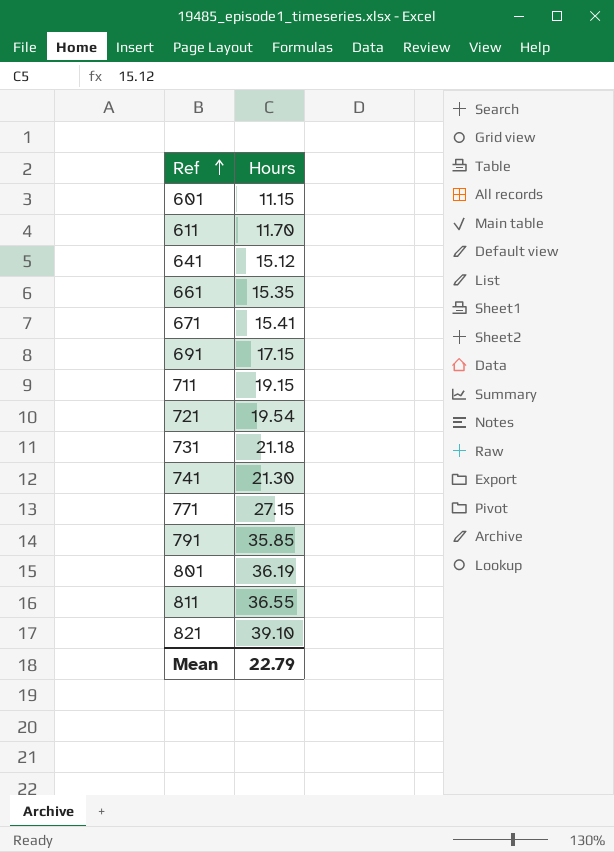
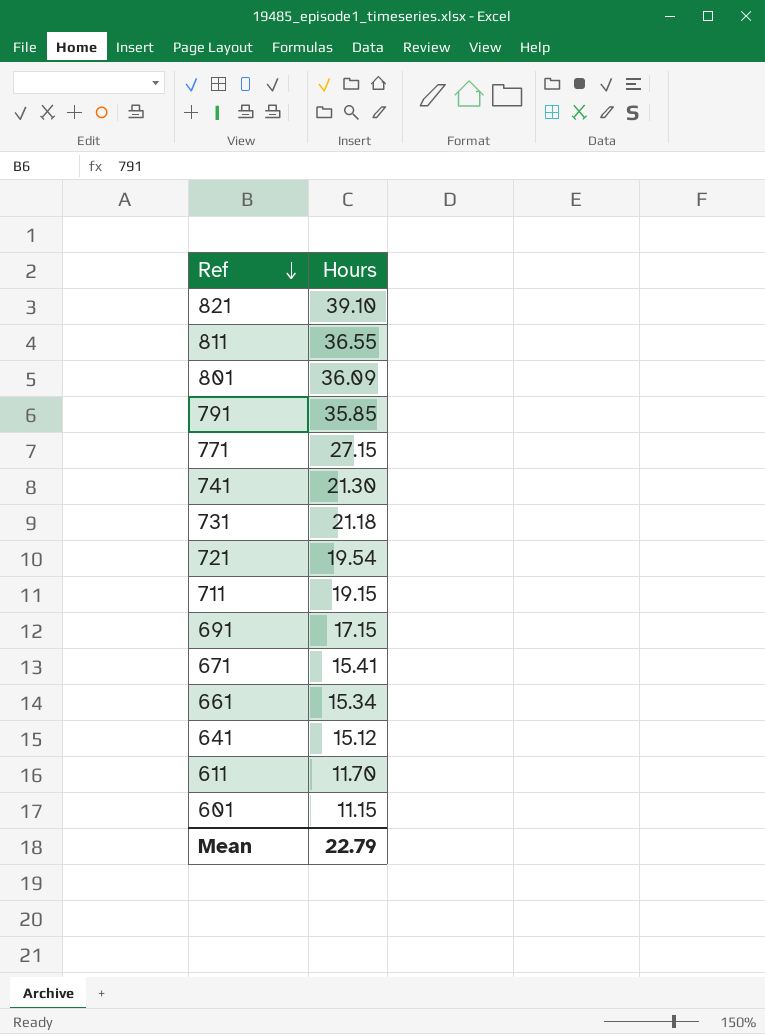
row order: Ref ascending -> Ref descending
801 | Hours: 36.19 -> 36.09
661 | Hours: 15.35 -> 15.34

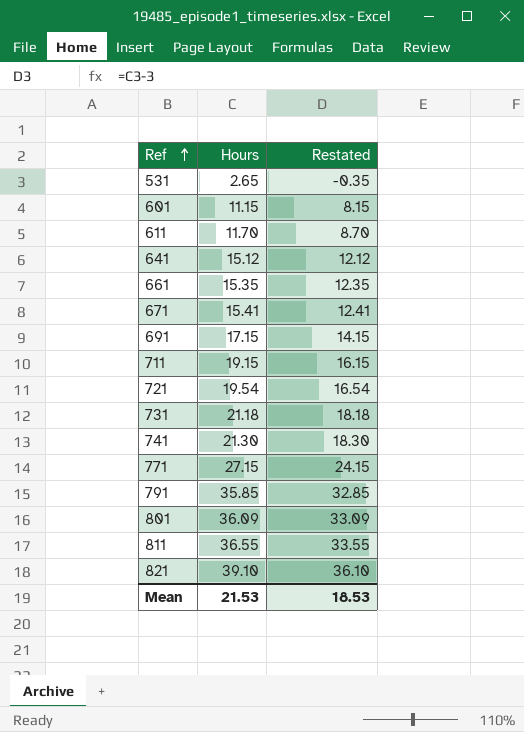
row order: Ref descending -> Ref ascending
column Restated | formula: none -> [Hours] - 3
row 531: none -> 2.65 | -0.35
661 | Hours: 15.34 -> 15.35
Mean | Hours: 22.79 -> 21.53

